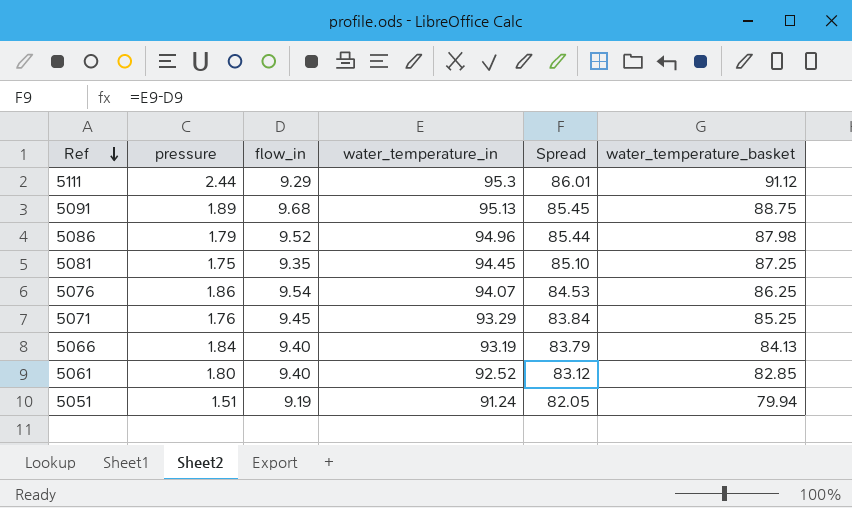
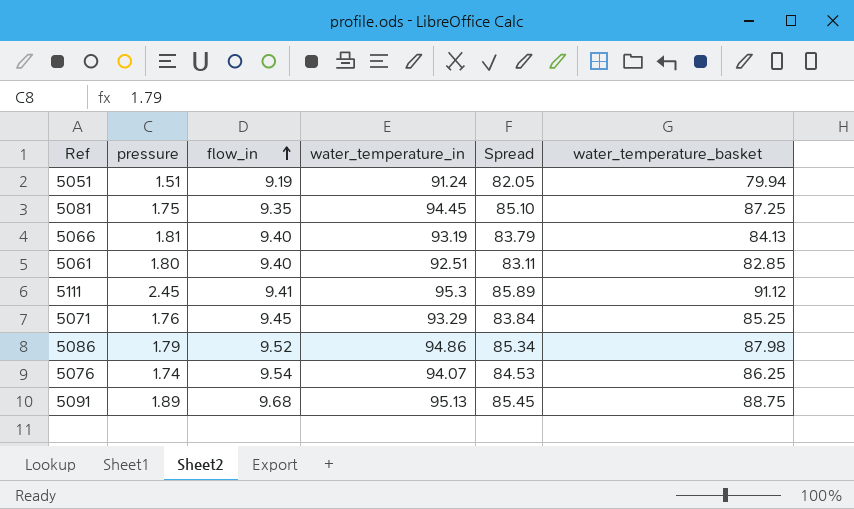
row order: Ref descending -> flow_in ascending
5066 | pressure: 1.84 -> 1.81
5061 | water_temperature_in: 92.52 -> 92.51
5061 | Spread: 83.12 -> 83.11
5111 | pressure: 2.44 -> 2.45
5111 | flow_in: 9.29 -> 9.41
5111 | Spread: 86.01 -> 85.89
5086 | water_temperature_in: 94.96 -> 94.86
5086 | Spread: 85.44 -> 85.34
5076 | pressure: 1.86 -> 1.74

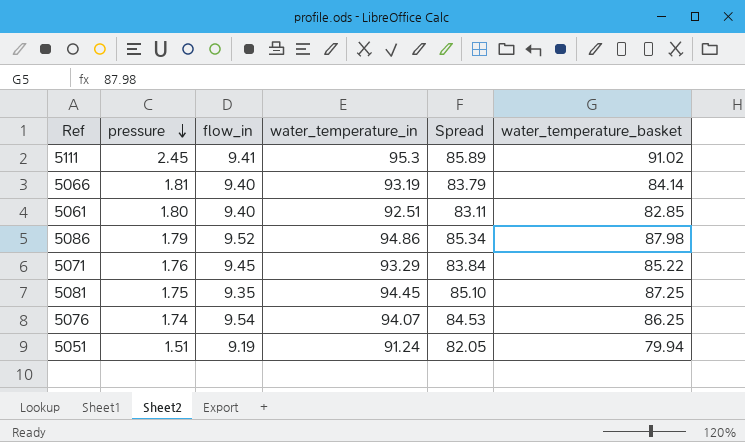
row order: flow_in ascending -> pressure descending
row 5091: 1.89 | 9.68 | 95.13 | 85.45 | 88.75 -> none
5111 | water_temperature_basket: 91.12 -> 91.02
5066 | water_temperature_basket: 84.13 -> 84.14
5071 | water_temperature_basket: 85.25 -> 85.22

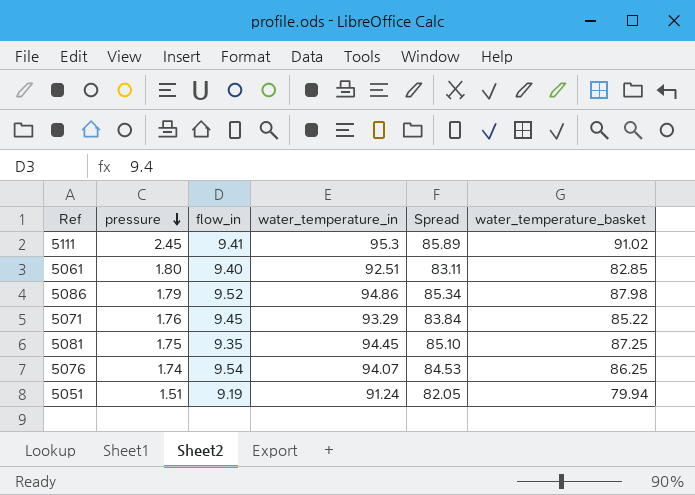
row 5066: 1.81 | 9.40 | 93.19 | 83.79 | 84.14 -> none

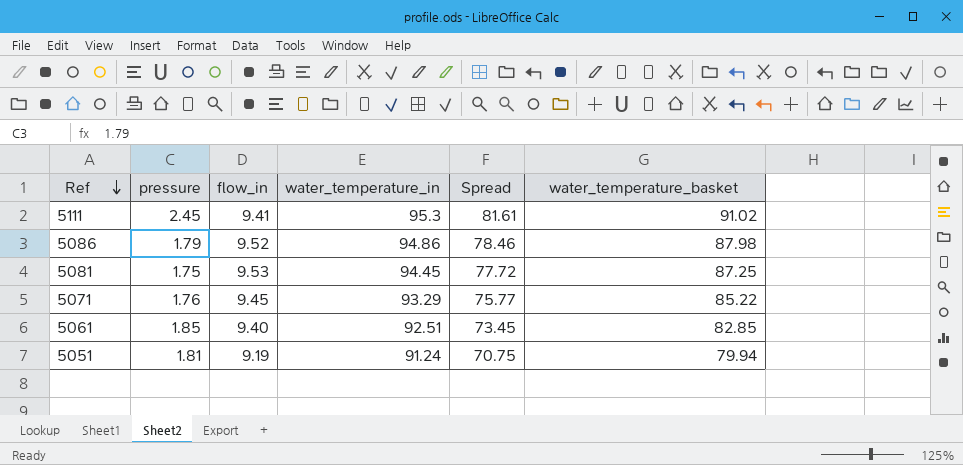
row order: pressure descending -> Ref descending
column Spread | formula: [water_temperature_in] - [flow_in] -> [water_temperature_basket] - [flow_in]
row 5076: 1.74 | 9.54 | 94.07 | 84.53 | 86.25 -> none
5081 | flow_in: 9.35 -> 9.53
5061 | pressure: 1.80 -> 1.85
5051 | pressure: 1.51 -> 1.81

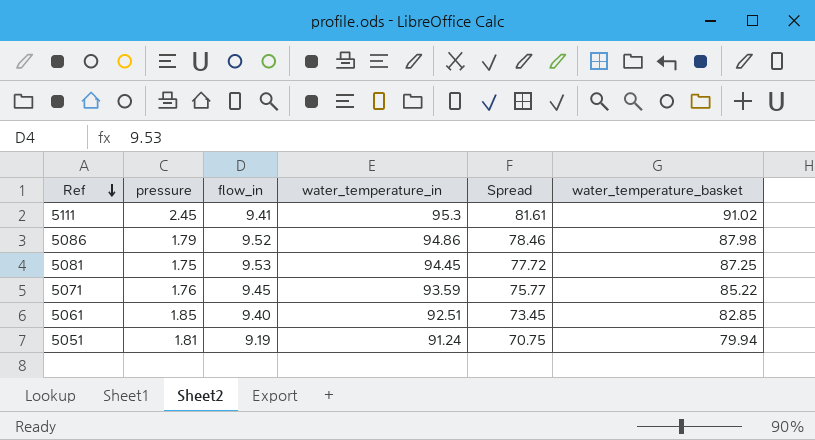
5071 | water_temperature_in: 93.29 -> 93.59

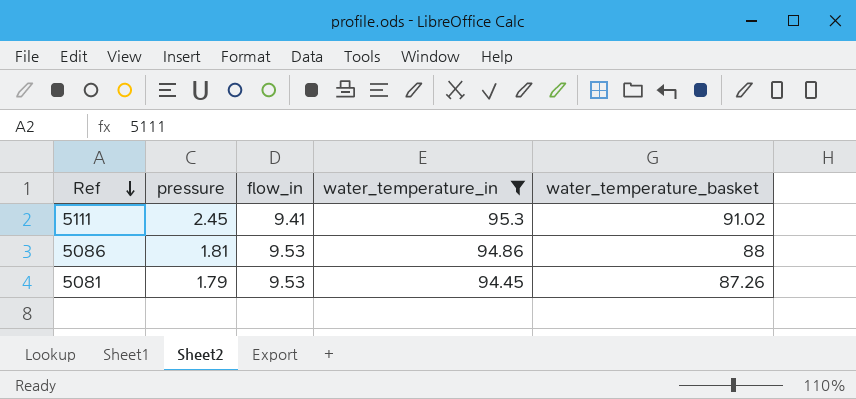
filter: none -> water_temperature_in >= 94.45
column Spread | formula: [water_temperature_basket] - [flow_in] -> none
5086 | pressure: 1.79 -> 1.81
5086 | flow_in: 9.52 -> 9.53
5086 | water_temperature_basket: 87.98 -> 88
5081 | pressure: 1.75 -> 1.79
5081 | water_temperature_basket: 87.25 -> 87.26

